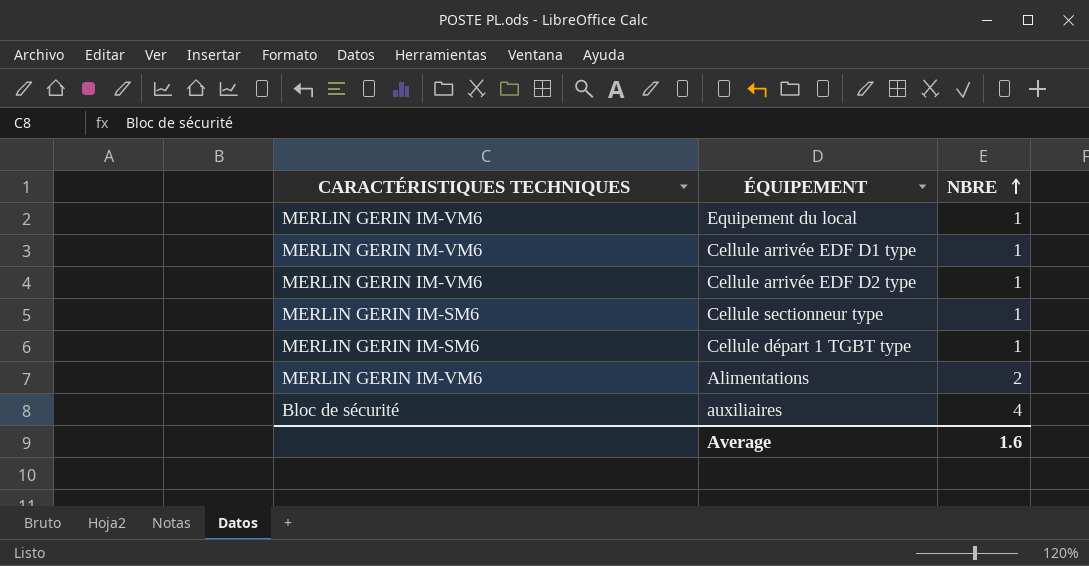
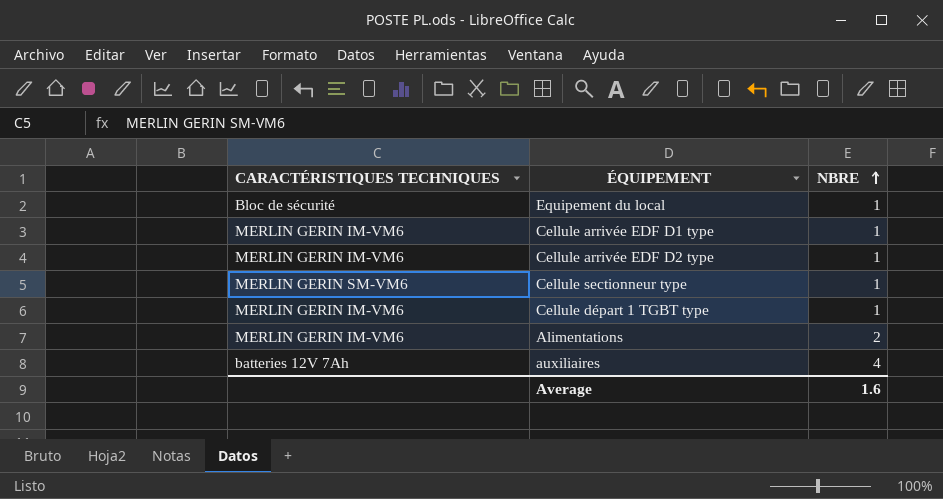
Equipement du local | CARACTÉRISTIQUES TECHNIQUES: MERLIN GERIN IM-VM6 -> Bloc de sécurité
Cellule sectionneur type | CARACTÉRISTIQUES TECHNIQUES: MERLIN GERIN IM-SM6 -> MERLIN GERIN SM-VM6
Cellule départ 1 TGBT type | CARACTÉRISTIQUES TECHNIQUES: MERLIN GERIN IM-SM6 -> MERLIN GERIN IM-VM6
auxiliaires | CARACTÉRISTIQUES TECHNIQUES: Bloc de sécurité -> batteries 12V 7Ah

